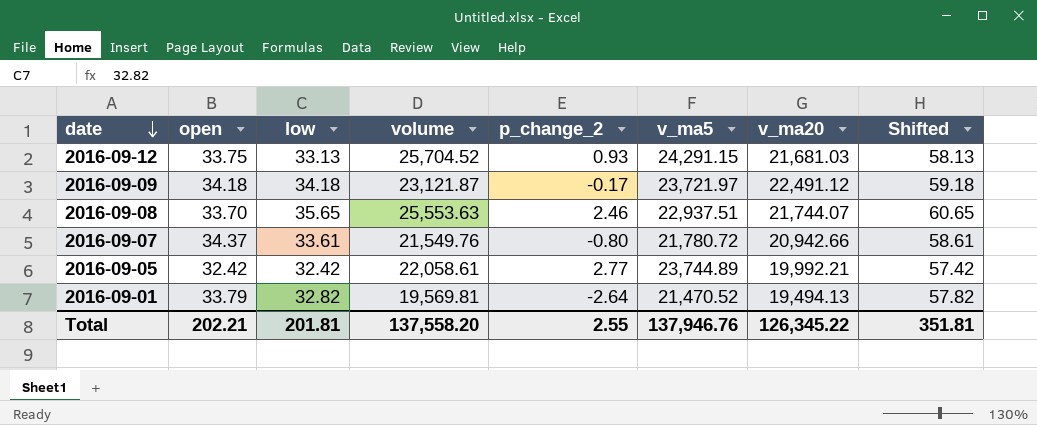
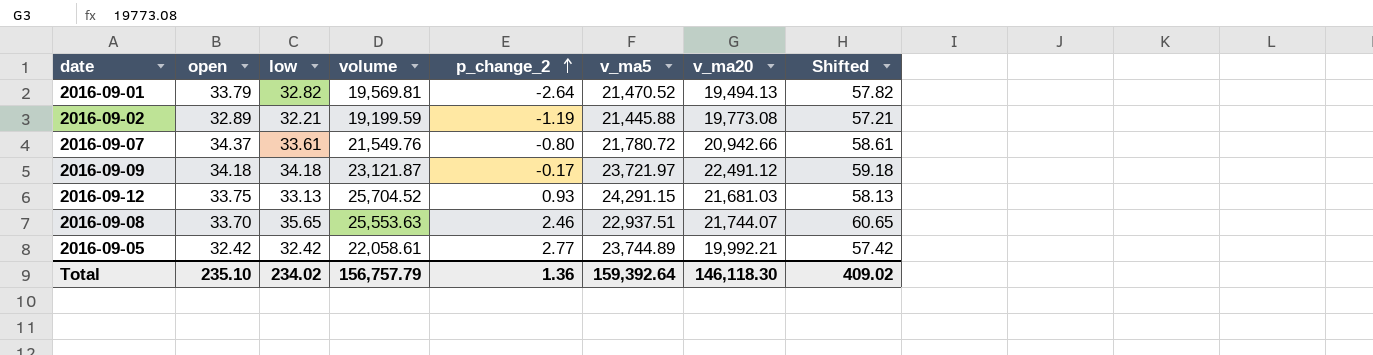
row order: date descending -> p_change_2 ascending
row 2016-09-02: none -> 32.89 | 32.21 | 19,199.59 | -1.19 | 21,445.88 | 19,773.08 | 57.21
Total | open: 202.21 -> 235.10
Total | low: 201.81 -> 234.02
Total | volume: 137,558.20 -> 156,757.79
Total | p_change_2: 2.55 -> 1.36
Total | v_ma5: 137,946.76 -> 159,392.64
Total | v_ma20: 126,345.22 -> 146,118.30
Total | Shifted: 351.81 -> 409.02

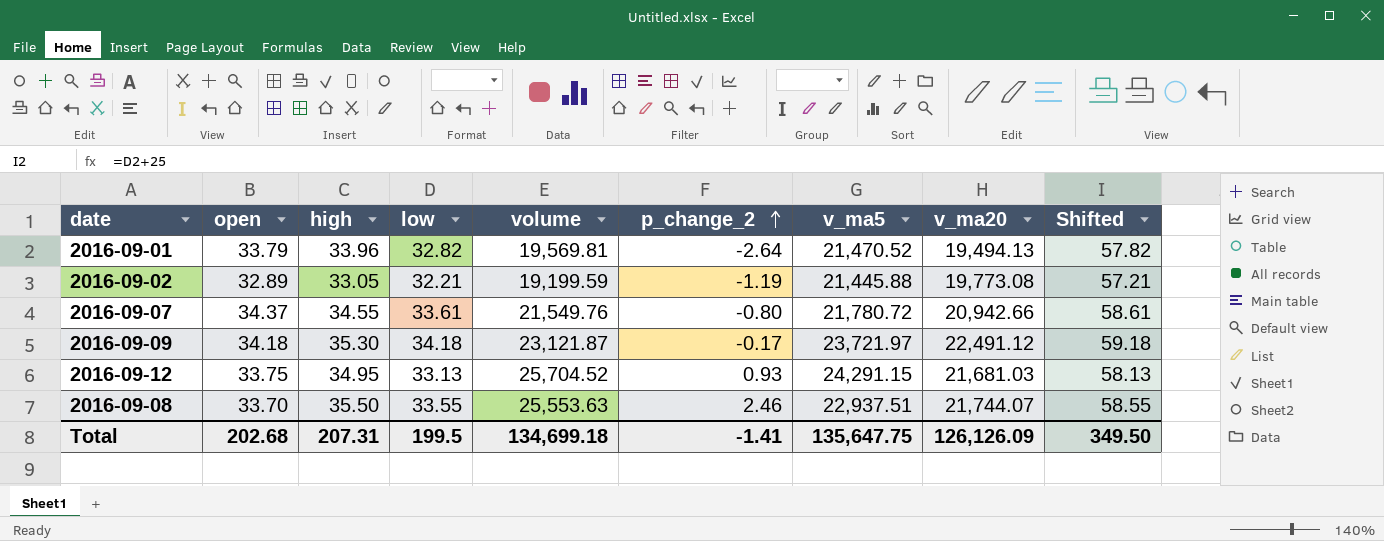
column high | position: none -> 3
row 2016-09-05: 32.42 | 32.42 | 22,058.61 | 2.77 | 23,744.89 | 19,992.21 | 57.42 -> none
2016-09-08 | low: 35.65 -> 33.55
2016-09-08 | Shifted: 60.65 -> 58.55
Total | open: 235.10 -> 202.68
Total | low: 234.02 -> 199.5
Total | volume: 156,757.79 -> 134,699.18
Total | p_change_2: 1.36 -> -1.41
Total | v_ma5: 159,392.64 -> 135,647.75
Total | v_ma20: 146,118.30 -> 126,126.09
Total | Shifted: 409.02 -> 349.50

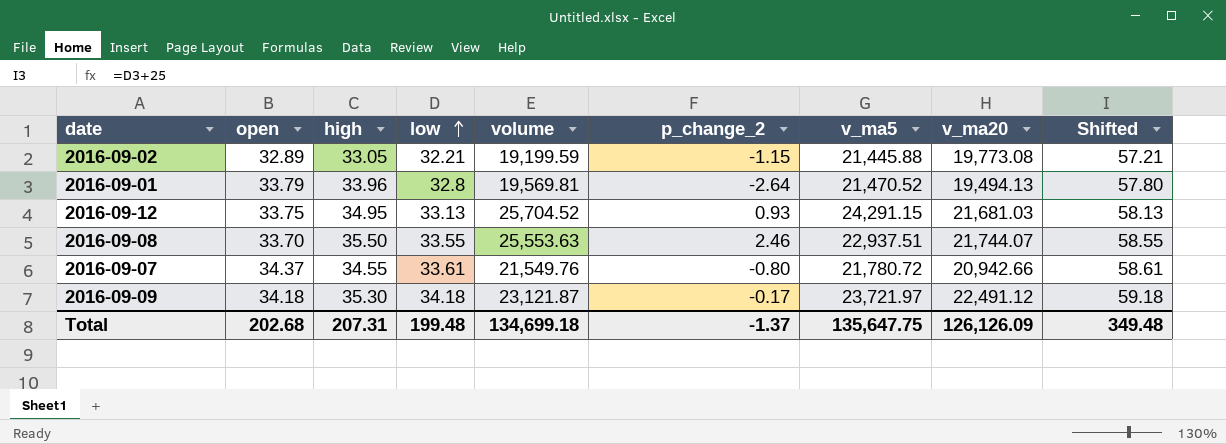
row order: p_change_2 ascending -> low ascending
2016-09-02 | p_change_2: -1.19 -> -1.15
2016-09-01 | low: 32.82 -> 32.8
2016-09-01 | Shifted: 57.82 -> 57.80
Total | low: 199.5 -> 199.48
Total | p_change_2: -1.41 -> -1.37
Total | Shifted: 349.50 -> 349.48

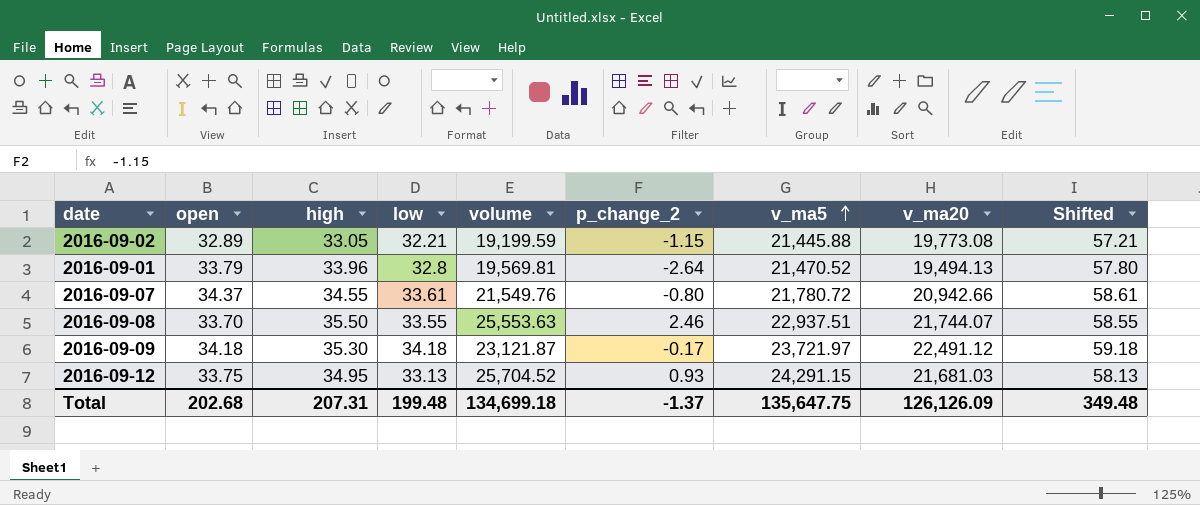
row order: low ascending -> v_ma5 ascending

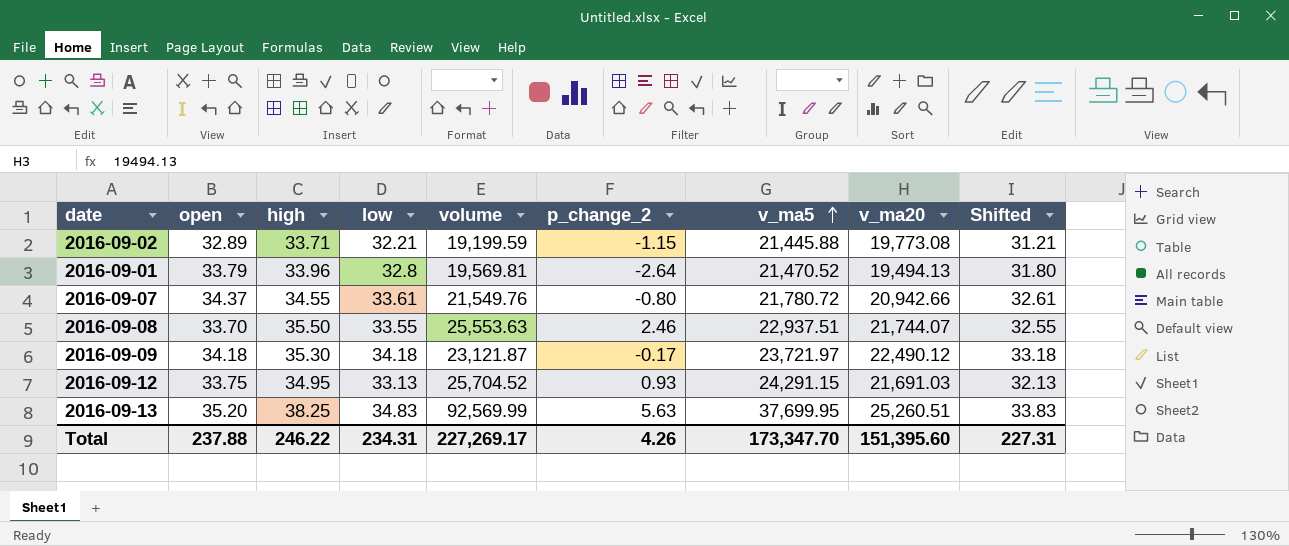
column Shifted | formula: [low] + 25 -> [low] - 1
2016-09-02 | high: 33.05 -> 33.71
2016-09-09 | v_ma20: 22,491.12 -> 22,490.12
2016-09-12 | v_ma20: 21,681.03 -> 21,691.03
row 2016-09-13: none -> 35.20 | 38.25 | 34.83 | 92,569.99 | 5.63 | 37,699.95 | 25,260.51 | 33.83
Total | open: 202.68 -> 237.88
Total | high: 207.31 -> 246.22
Total | low: 199.48 -> 234.31
Total | volume: 134,699.18 -> 227,269.17
Total | p_change_2: -1.37 -> 4.26
Total | v_ma5: 135,647.75 -> 173,347.70
Total | v_ma20: 126,126.09 -> 151,395.60
Total | Shifted: 349.48 -> 227.31

